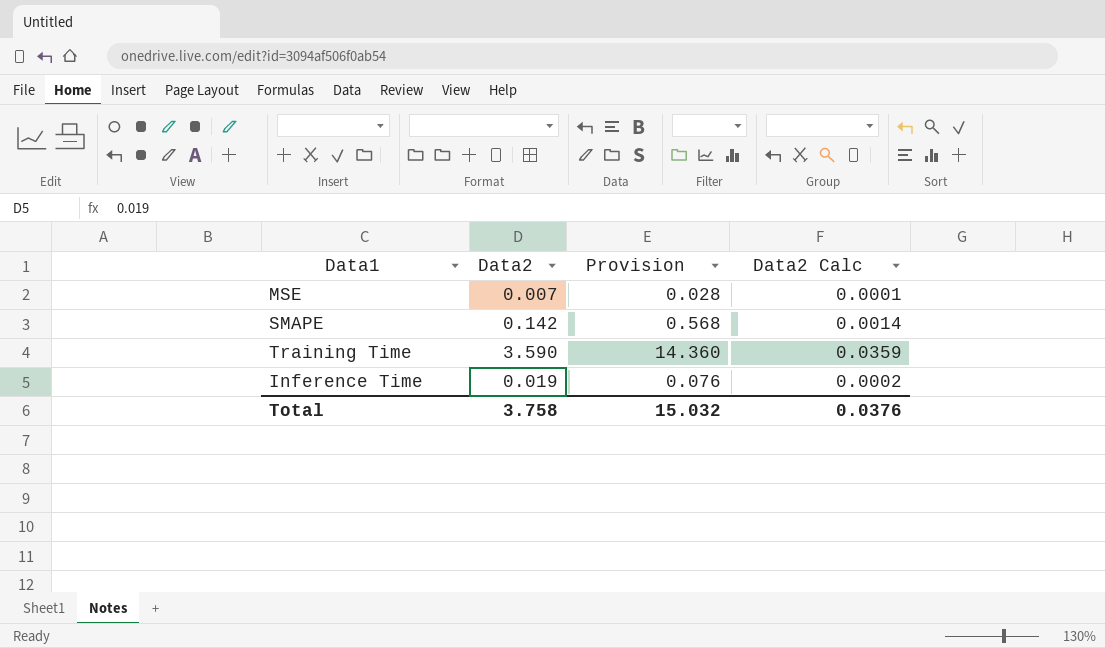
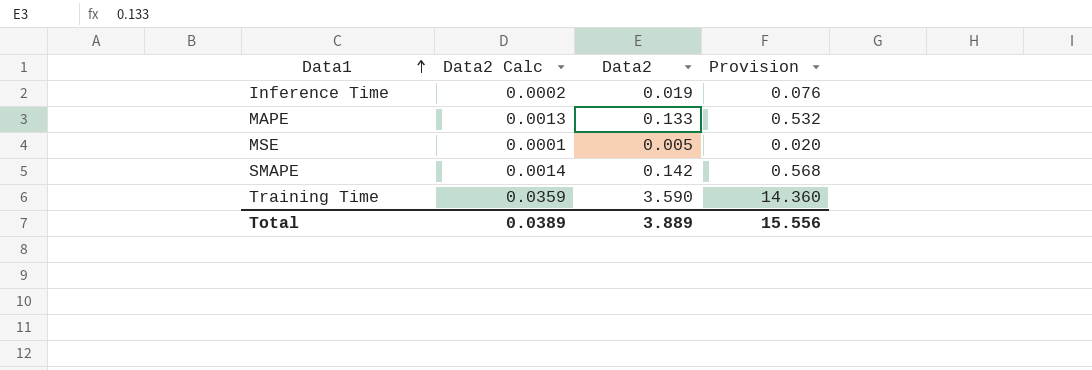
row order: none -> Data1 ascending
column Data2 Calc | position: 4 -> 2
row MAPE: none -> 0.0013 | 0.133 | 0.532
MSE | Data2: 0.007 -> 0.005
MSE | Provision: 0.028 -> 0.020
Total | Data2 Calc: 0.0376 -> 0.0389
Total | Data2: 3.758 -> 3.889
Total | Provision: 15.032 -> 15.556

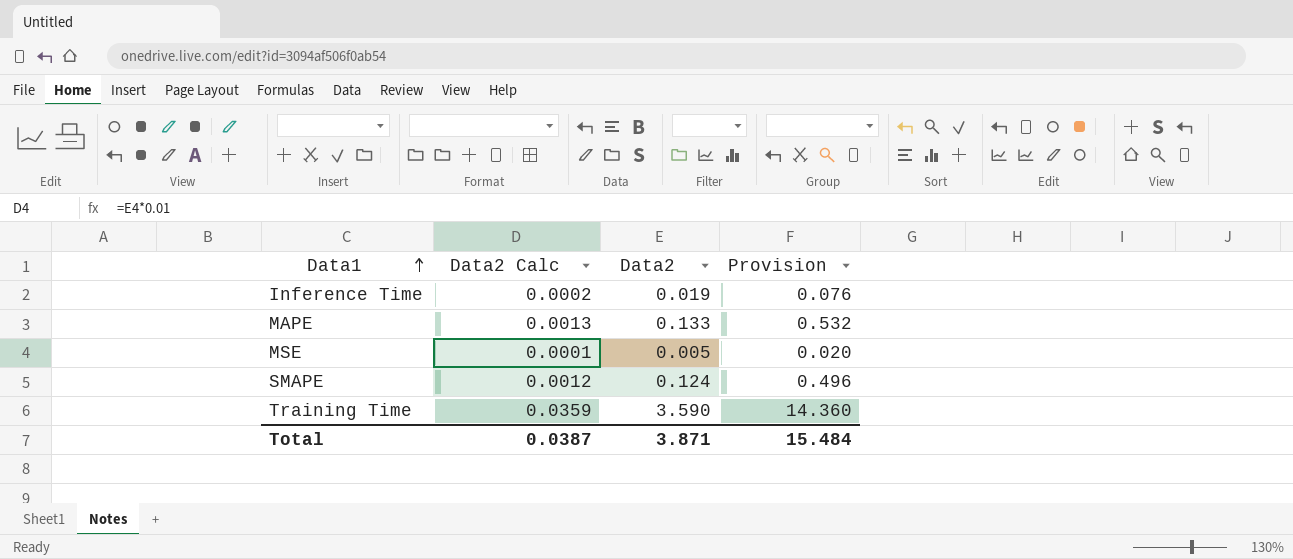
SMAPE | Data2 Calc: 0.0014 -> 0.0012
SMAPE | Data2: 0.142 -> 0.124
SMAPE | Provision: 0.568 -> 0.496
Total | Data2 Calc: 0.0389 -> 0.0387
Total | Data2: 3.889 -> 3.871
Total | Provision: 15.556 -> 15.484

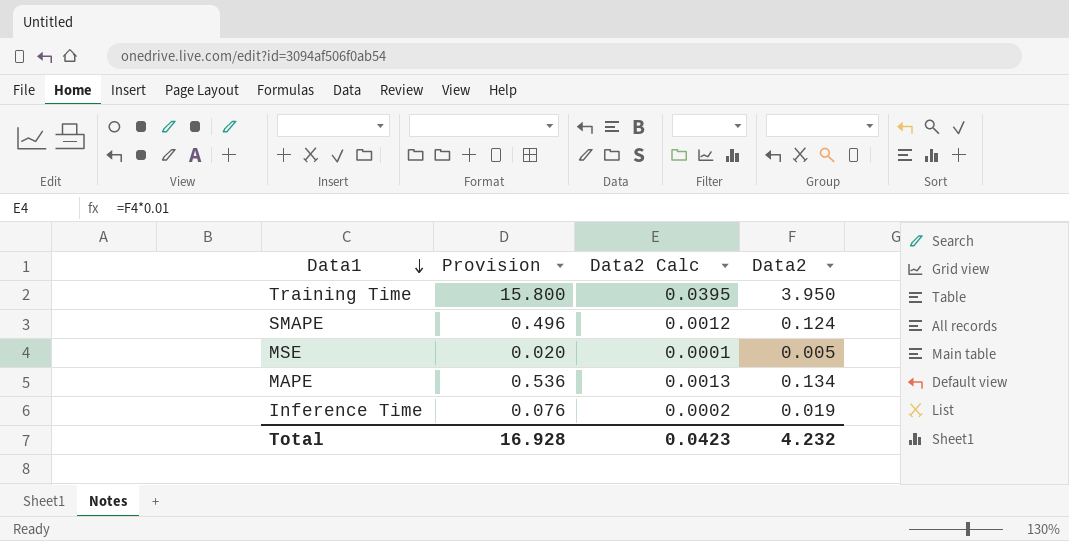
row order: Data1 ascending -> Data1 descending
column Provision | position: 4 -> 2
Training Time | Provision: 14.360 -> 15.800
Training Time | Data2 Calc: 0.0359 -> 0.0395
Training Time | Data2: 3.590 -> 3.950
MAPE | Provision: 0.532 -> 0.536
MAPE | Data2: 0.133 -> 0.134
Total | Provision: 15.484 -> 16.928
Total | Data2 Calc: 0.0387 -> 0.0423
Total | Data2: 3.871 -> 4.232

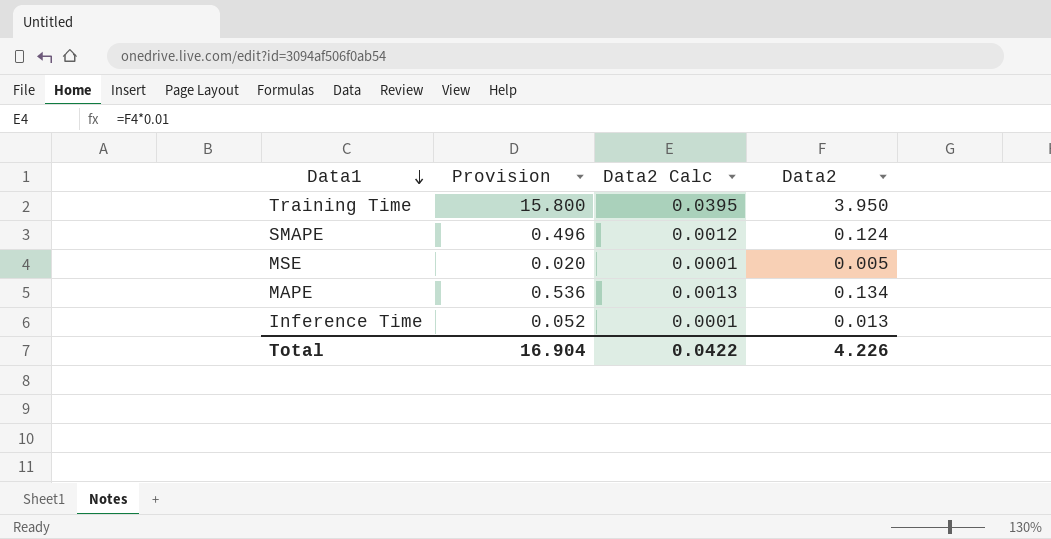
Inference Time | Provision: 0.076 -> 0.052
Inference Time | Data2 Calc: 0.0002 -> 0.0001
Inference Time | Data2: 0.019 -> 0.013
Total | Provision: 16.928 -> 16.904
Total | Data2 Calc: 0.0423 -> 0.0422
Total | Data2: 4.232 -> 4.226

